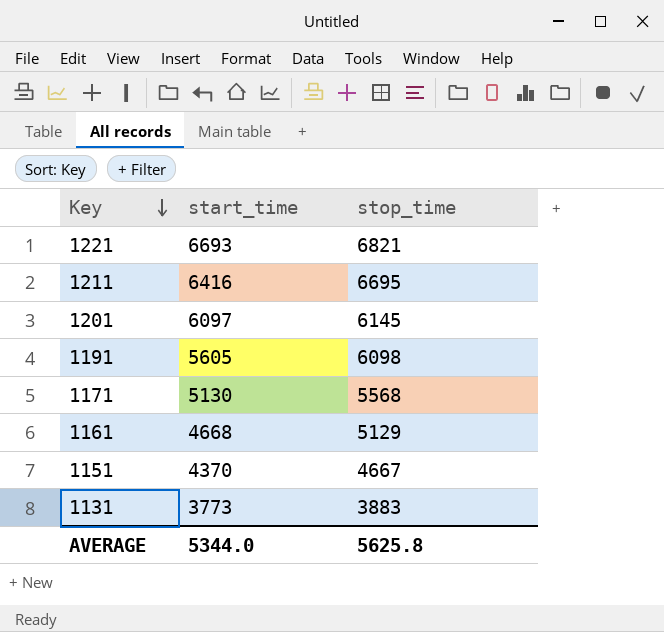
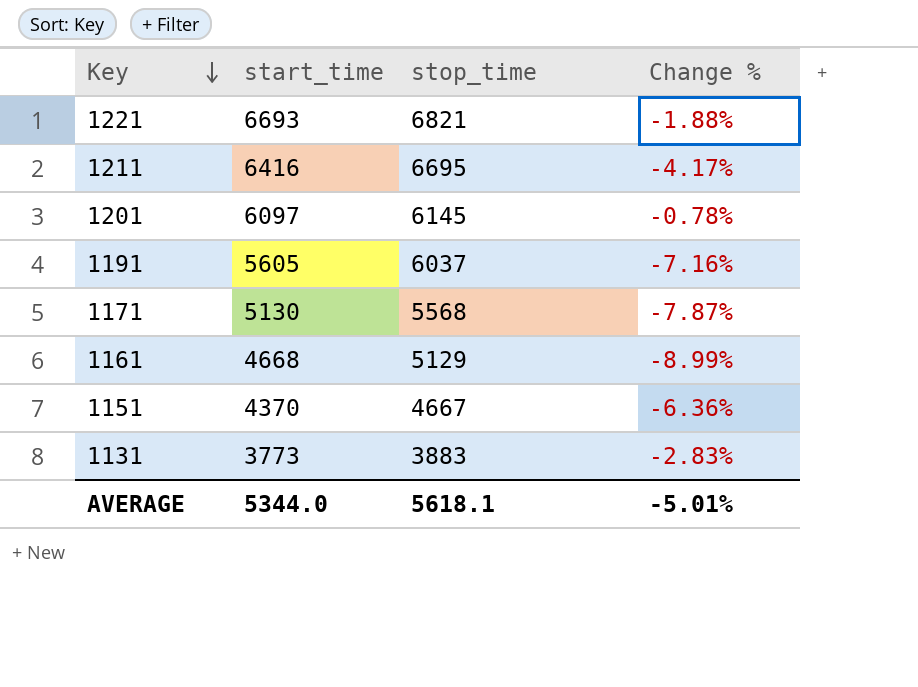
column Change % | formula: none -> ([start_time] - [stop_time]) / [stop_time]
1191 | stop_time: 6098 -> 6037
AVERAGE | stop_time: 5625.8 -> 5618.1

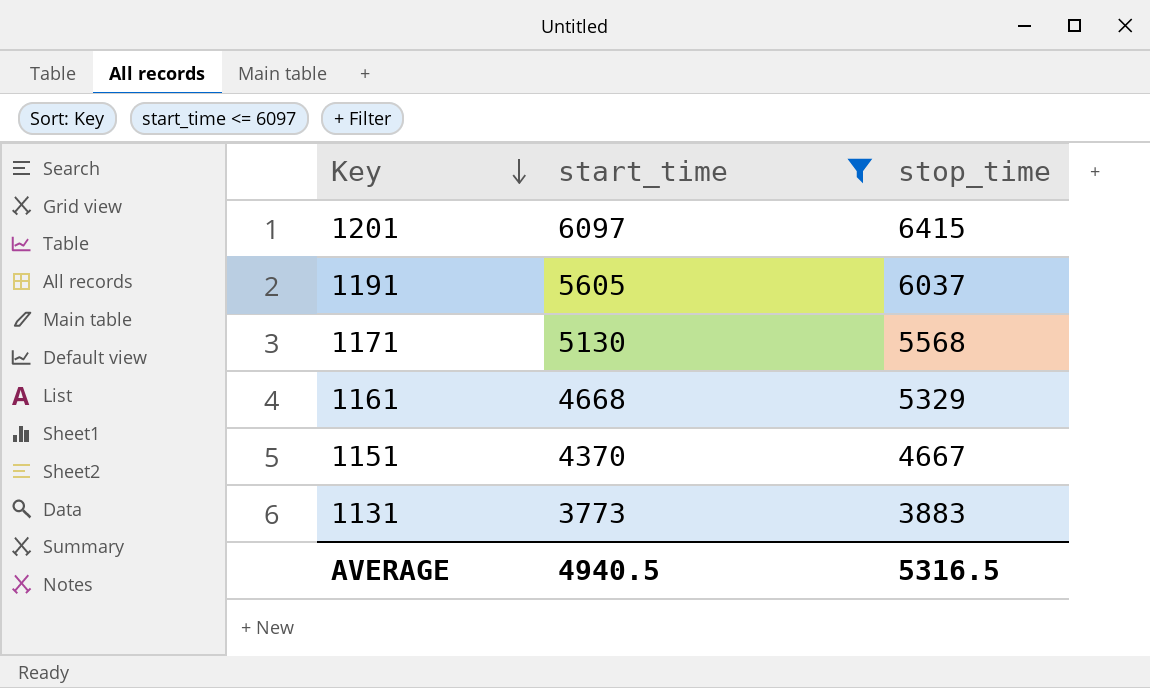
filter: none -> start_time <= 6097
column Change % | formula: ([start_time] - [stop_time]) / [stop_time] -> none
1201 | stop_time: 6145 -> 6415
1161 | stop_time: 5129 -> 5329
AVERAGE | start_time: 5344.0 -> 4940.5
AVERAGE | stop_time: 5618.1 -> 5316.5

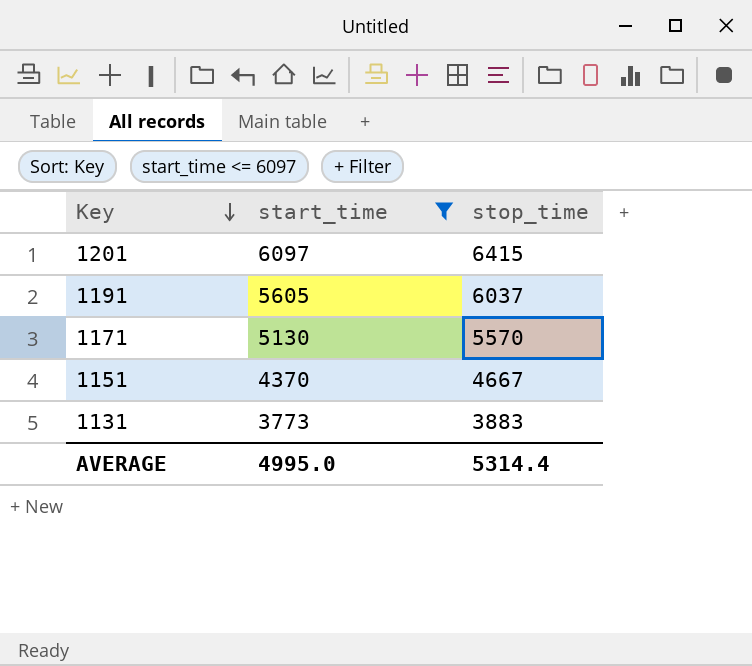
row 1161: 4668 | 5329 -> none
1171 | stop_time: 5568 -> 5570
AVERAGE | start_time: 4940.5 -> 4995.0
AVERAGE | stop_time: 5316.5 -> 5314.4

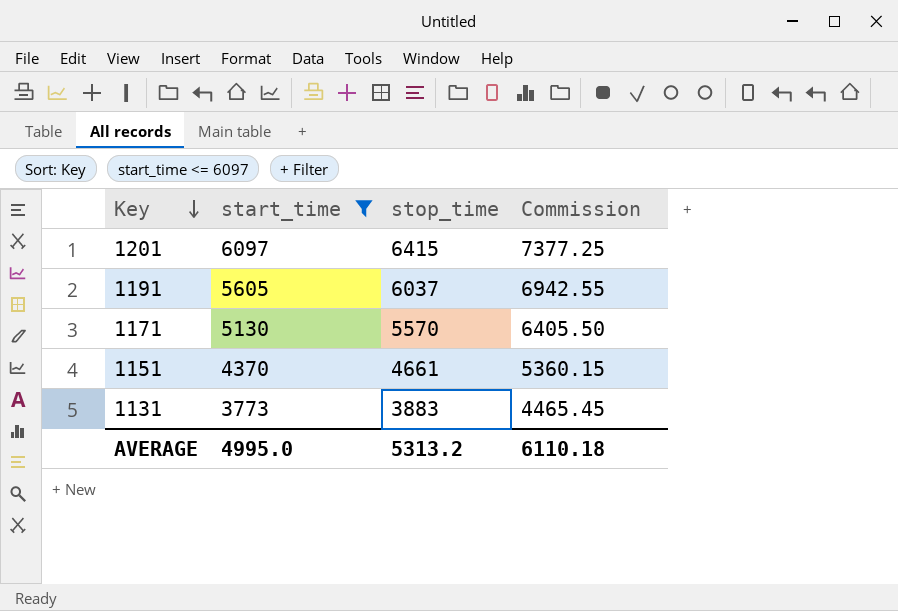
column Commission | formula: none -> [stop_time] * 1.15
1151 | stop_time: 4667 -> 4661
AVERAGE | stop_time: 5314.4 -> 5313.2

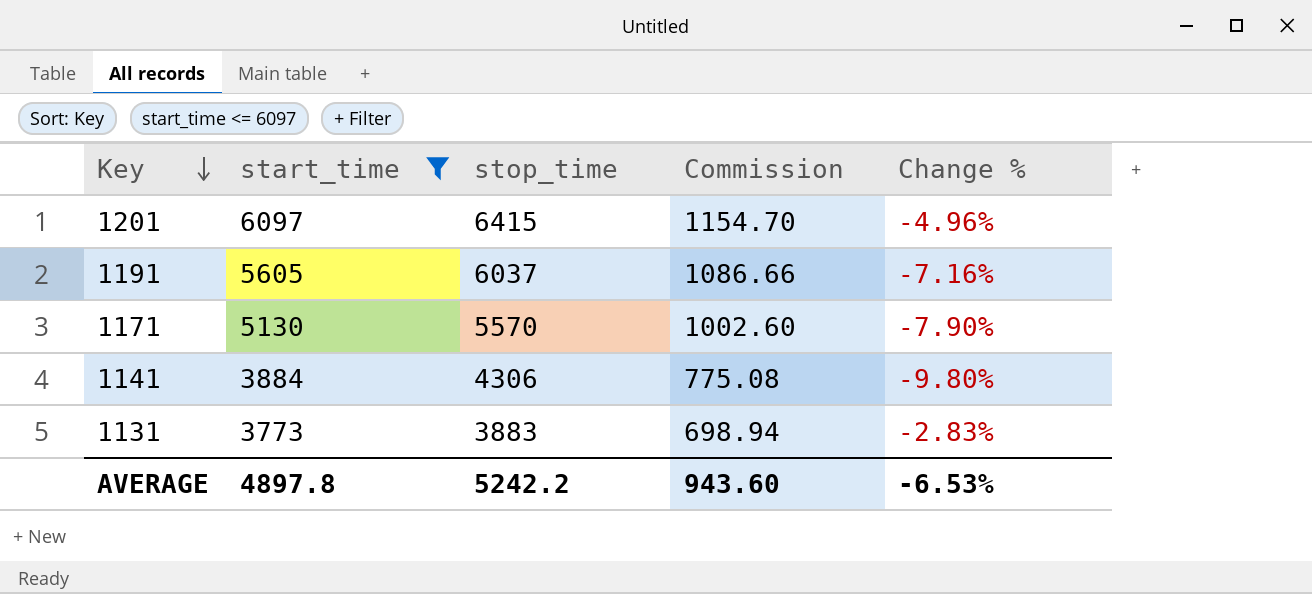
column Commission | formula: [stop_time] * 1.15 -> [stop_time] * 0.18
column Change % | formula: none -> ([start_time] - [stop_time]) / [stop_time]
row 1151: 4370 | 4661 | 5360.15 -> none
row 1141: none -> 3884 | 4306 | 775.08 | -9.80%
AVERAGE | start_time: 4995.0 -> 4897.8
AVERAGE | stop_time: 5313.2 -> 5242.2
AVERAGE | Commission: 6110.18 -> 943.60

